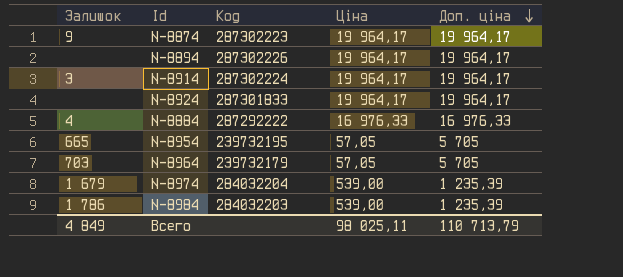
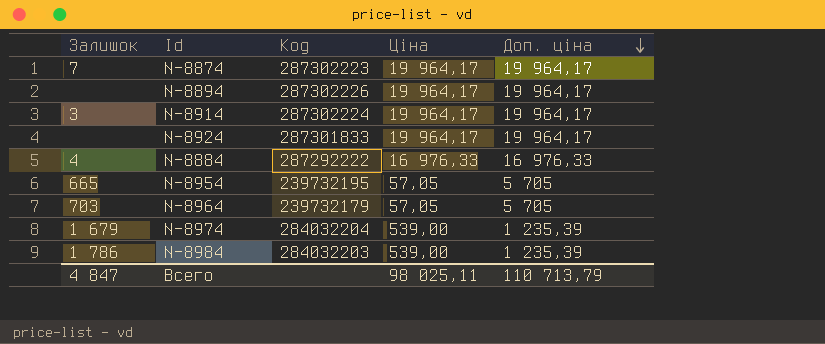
N-8874 | Залишок: 9 -> 7
Всего | Залишок: 4 849 -> 4 847

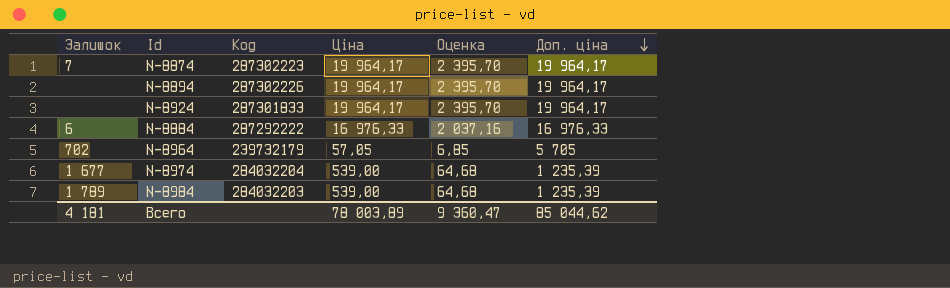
column Оценка | formula: none -> [Ціна] * 0,12
row N-8914: 3 | 287302224 | 19 964,17 | 19 964,17 -> none
row N-8954: 665 | 239732195 | 57,05 | 5 705 -> none
N-8884 | Залишок: 4 -> 6
N-8964 | Залишок: 703 -> 702
N-8974 | Залишок: 1 679 -> 1 677
N-8984 | Залишок: 1 786 -> 1 789
Всего | Залишок: 4 847 -> 4 181
Всего | Ціна: 98 025,11 -> 78 003,89
Всего | Доп. ціна: 110 713,79 -> 85 044,62

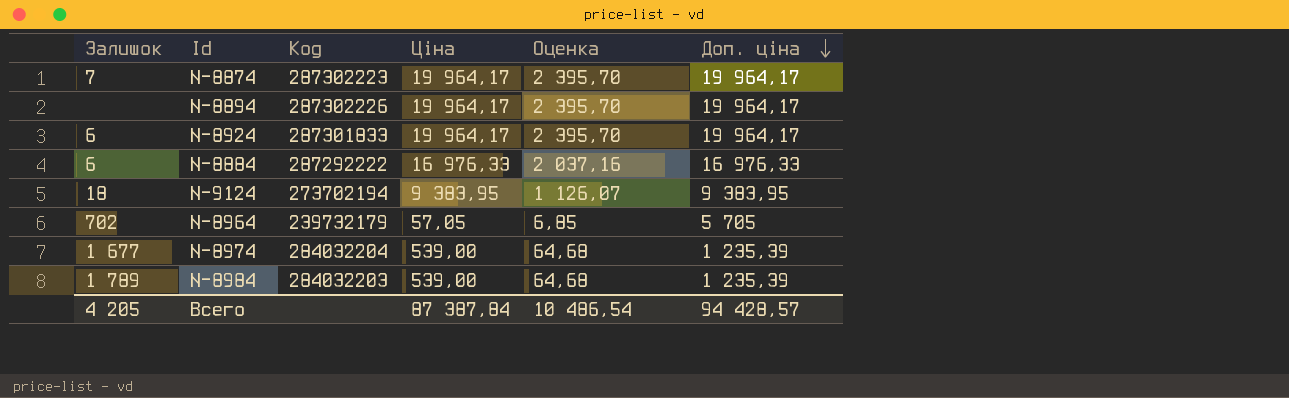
N-8924 | Залишок: none -> 6
row N-9124: none -> 18 | 273702194 | 9 383,95 | 1 126,07 | 9 383,95
Всего | Залишок: 4 181 -> 4 205
Всего | Ціна: 78 003,89 -> 87 387,84
Всего | Оценка: 9 360,47 -> 10 486,54
Всего | Доп. ціна: 85 044,62 -> 94 428,57

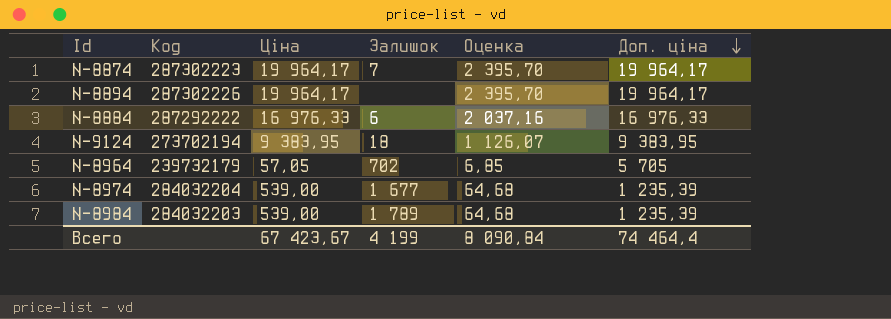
column Залишок | position: 1 -> 4
row N-8924: 6 | 287301833 | 19 964,17 | 2 395,70 | 19 964,17 -> none
Всего | Ціна: 87 387,84 -> 67 423,67
Всего | Залишок: 4 205 -> 4 199
Всего | Оценка: 10 486,54 -> 8 090,84
Всего | Доп. ціна: 94 428,57 -> 74 464,4

